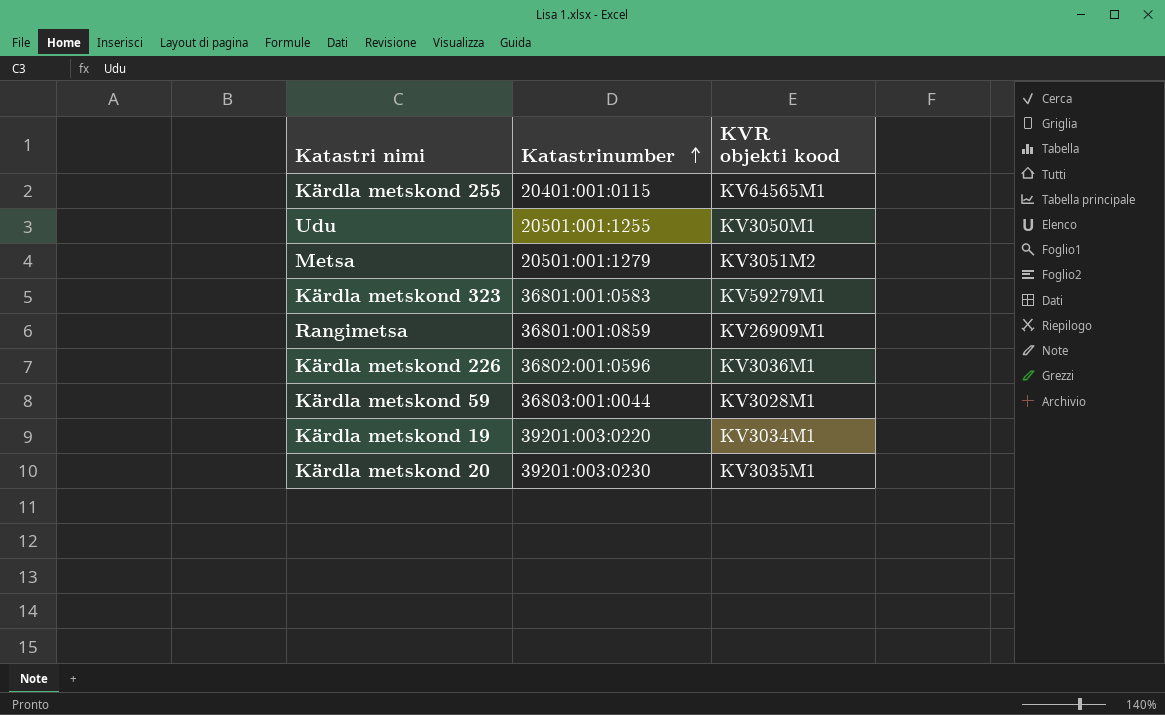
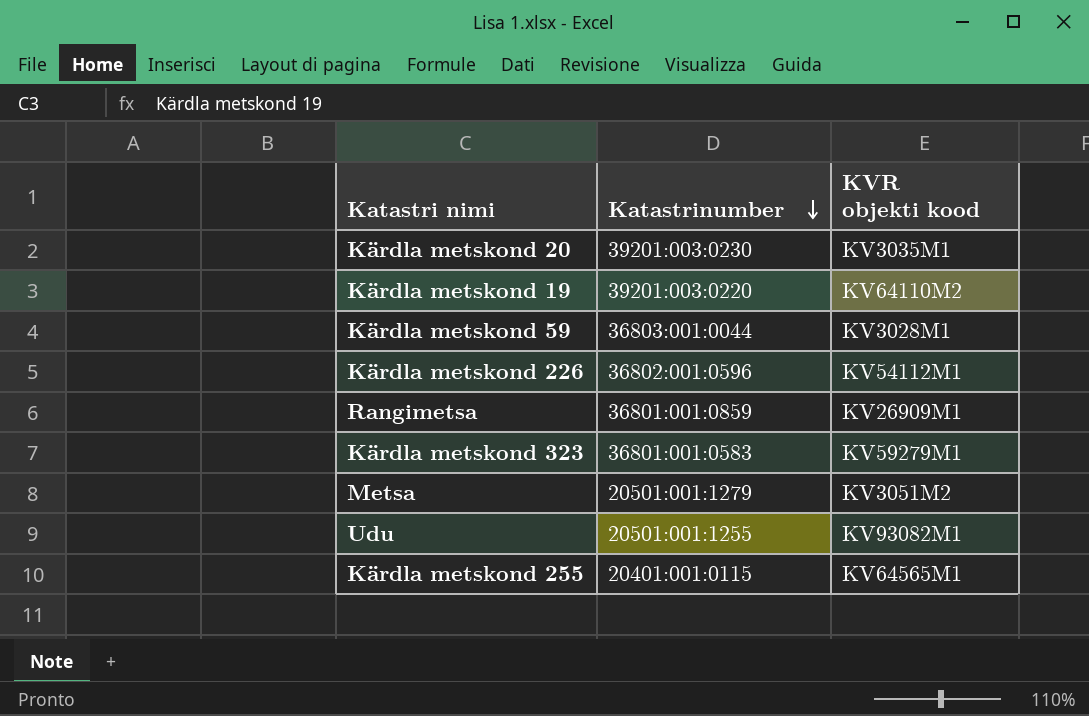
row order: Katastrinumber ascending -> Katastrinumber descending
Kärdla metskond 19 | KVR objekti kood: KV3034M1 -> KV64110M2
Kärdla metskond 226 | KVR objekti kood: KV3036M1 -> KV54112M1
Udu | KVR objekti kood: KV3050M1 -> KV93082M1

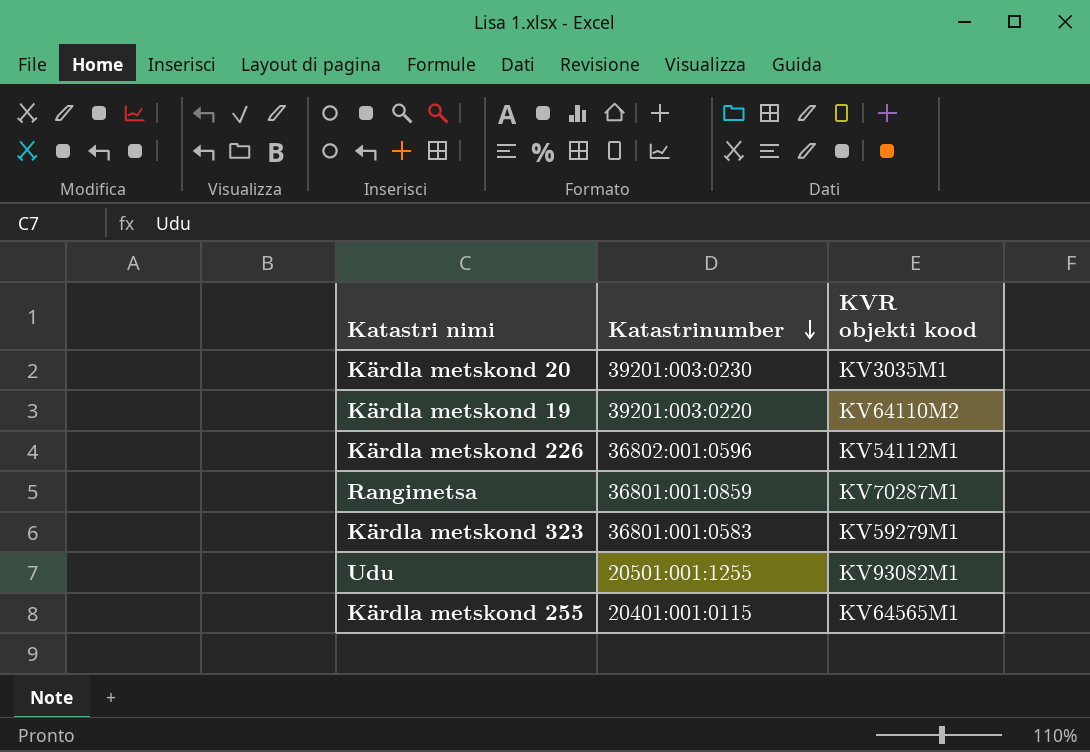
row Kärdla metskond 59: 36803:001:0044 | KV3028M1 -> none
row Metsa: 20501:001:1279 | KV3051M2 -> none
Rangimetsa | KVR objekti kood: KV26909M1 -> KV70287M1

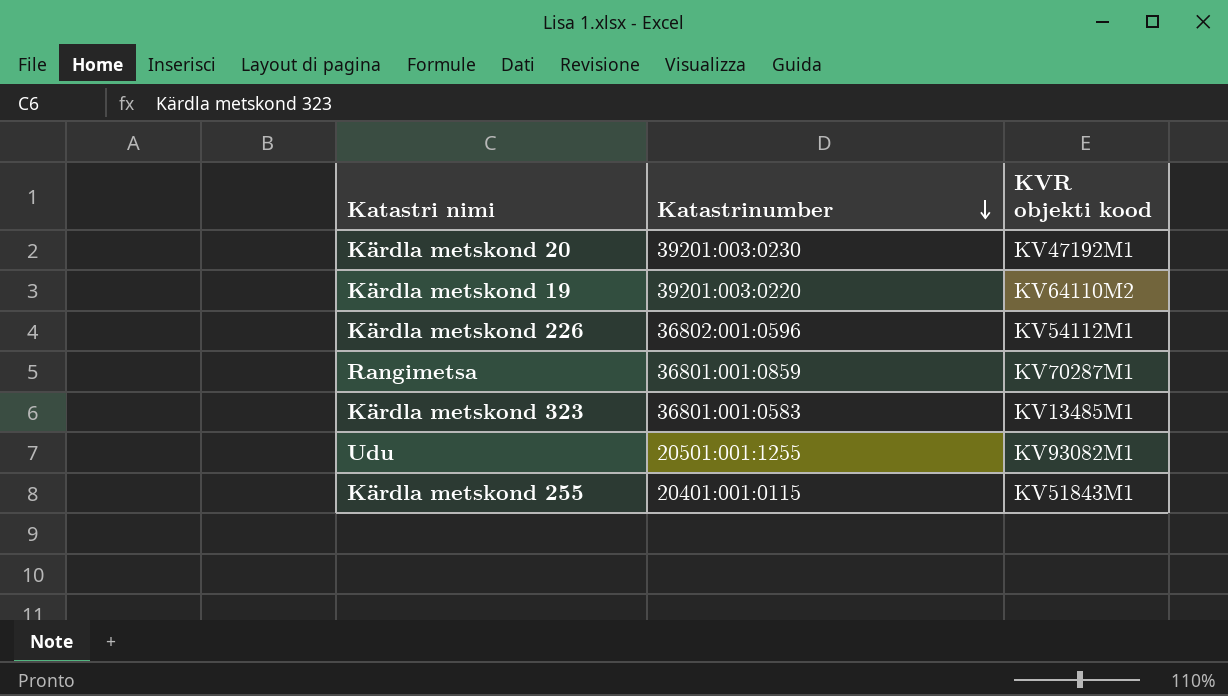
Kärdla metskond 20 | KVR objekti kood: KV3035M1 -> KV47192M1
Kärdla metskond 323 | KVR objekti kood: KV59279M1 -> KV13485M1
Kärdla metskond 255 | KVR objekti kood: KV64565M1 -> KV51843M1

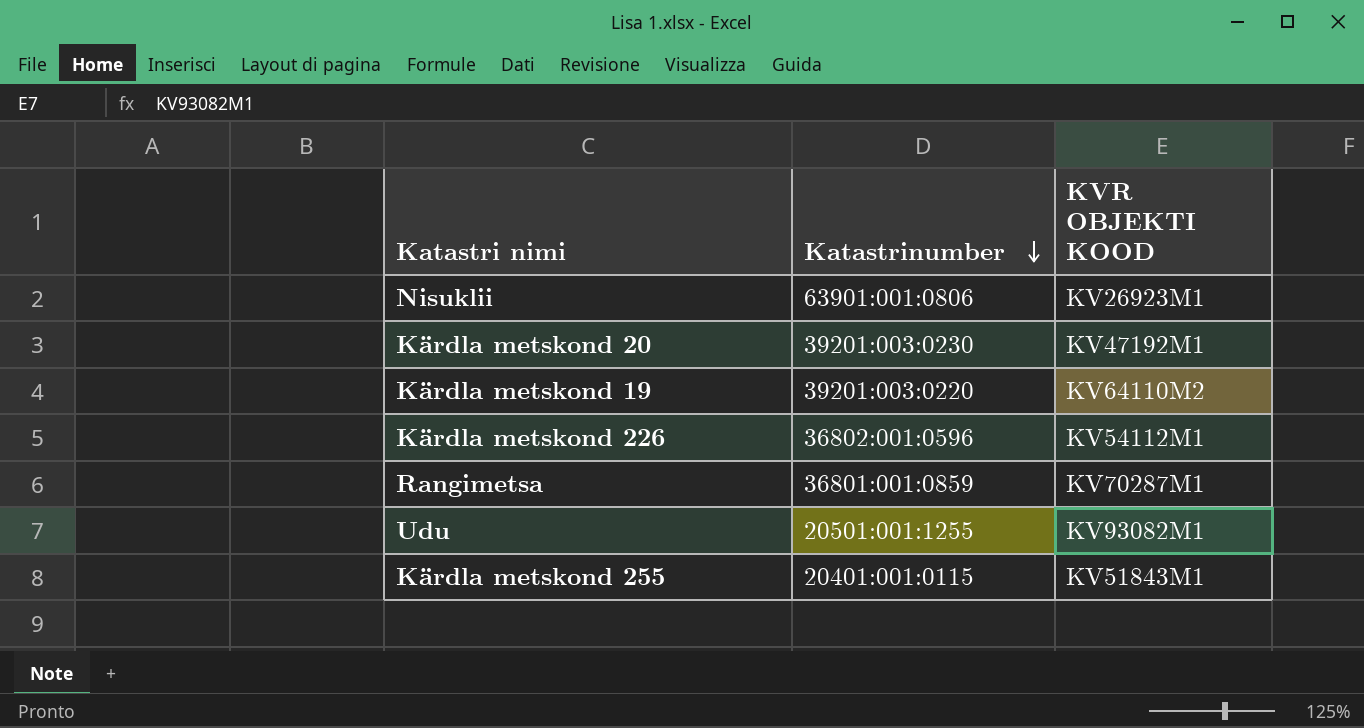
column name: KVR objekti kood -> KVR OBJEKTI KOOD
row Kärdla metskond 323: 36801:001:0583 | KV13485M1 -> none
row Nisuklii: none -> 63901:001:0806 | KV26923M1

